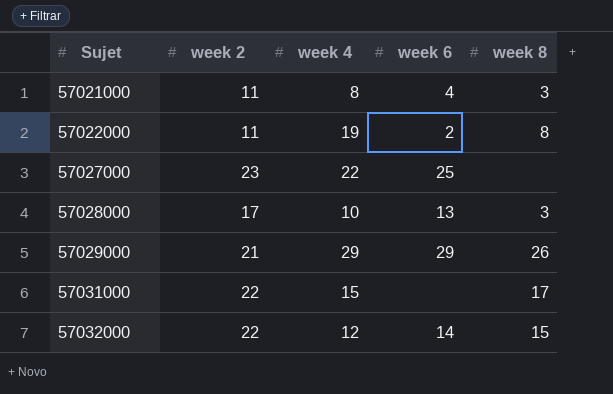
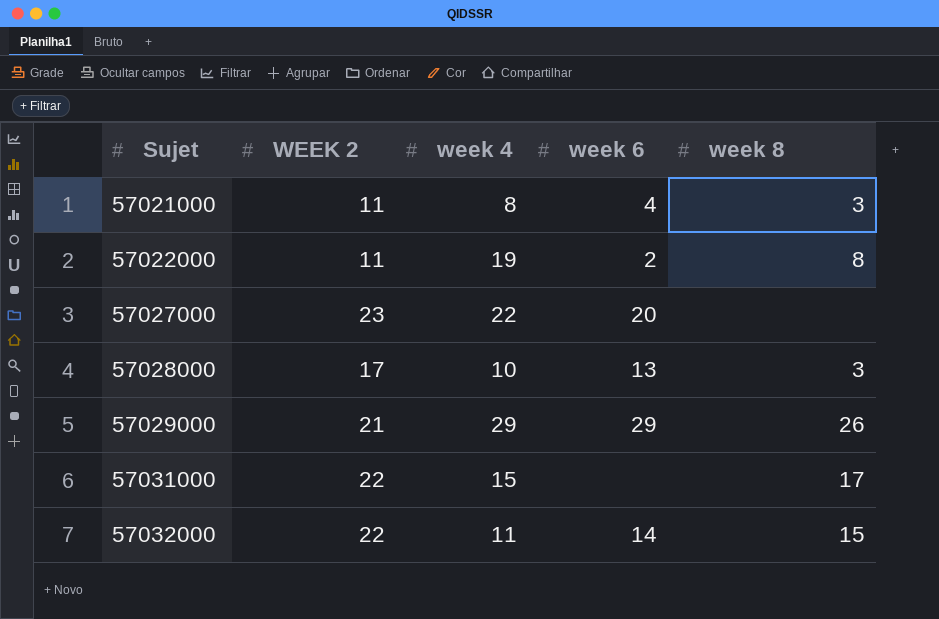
column name: week 2 -> WEEK 2
57027000 | week 6: 25 -> 20
57032000 | week 4: 12 -> 11

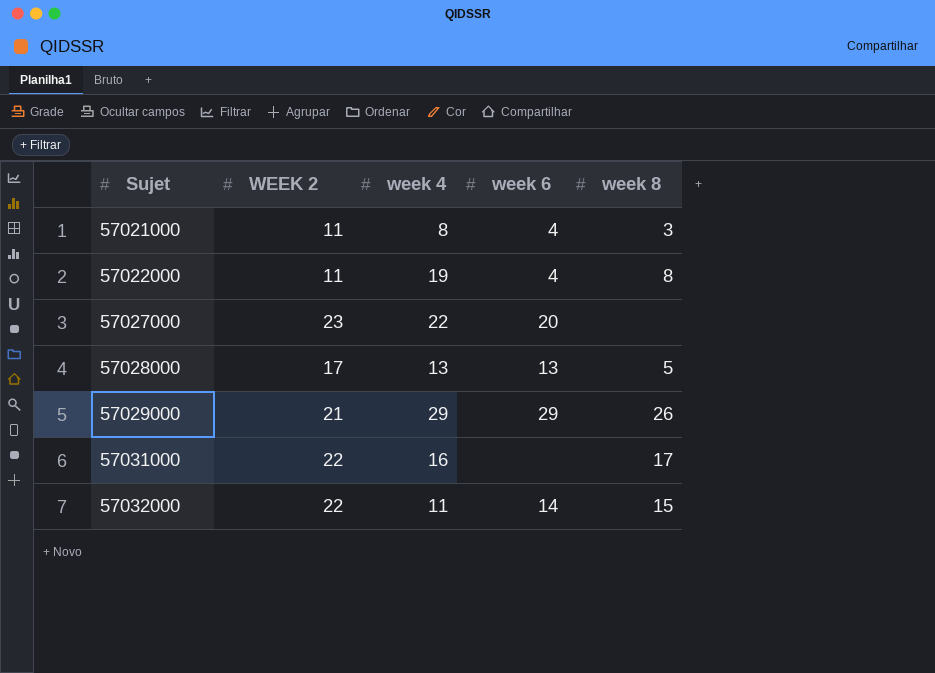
57022000 | week 6: 2 -> 4
57028000 | week 4: 10 -> 13
57028000 | week 8: 3 -> 5
57031000 | week 4: 15 -> 16

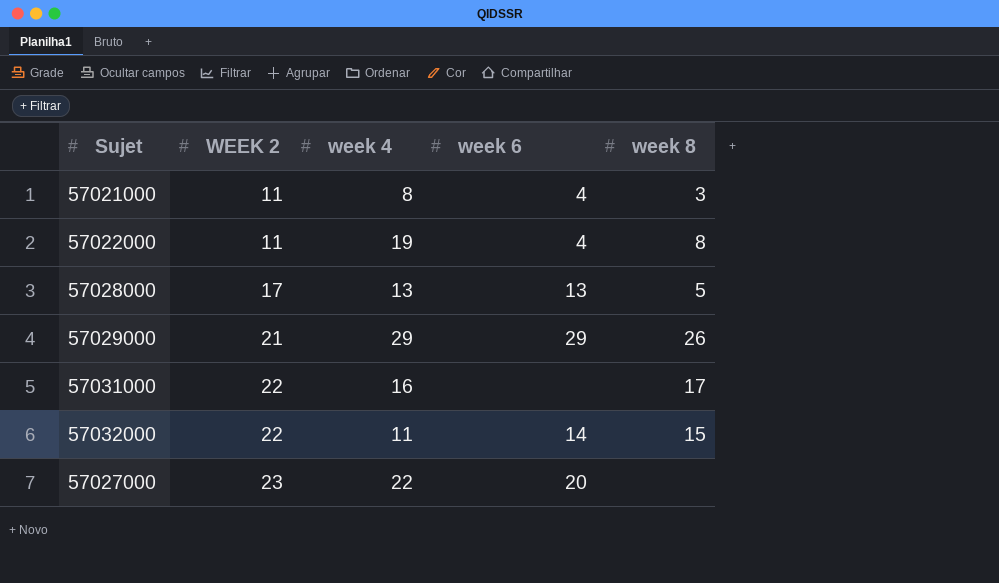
row order: Sujet ascending -> WEEK 2 ascending

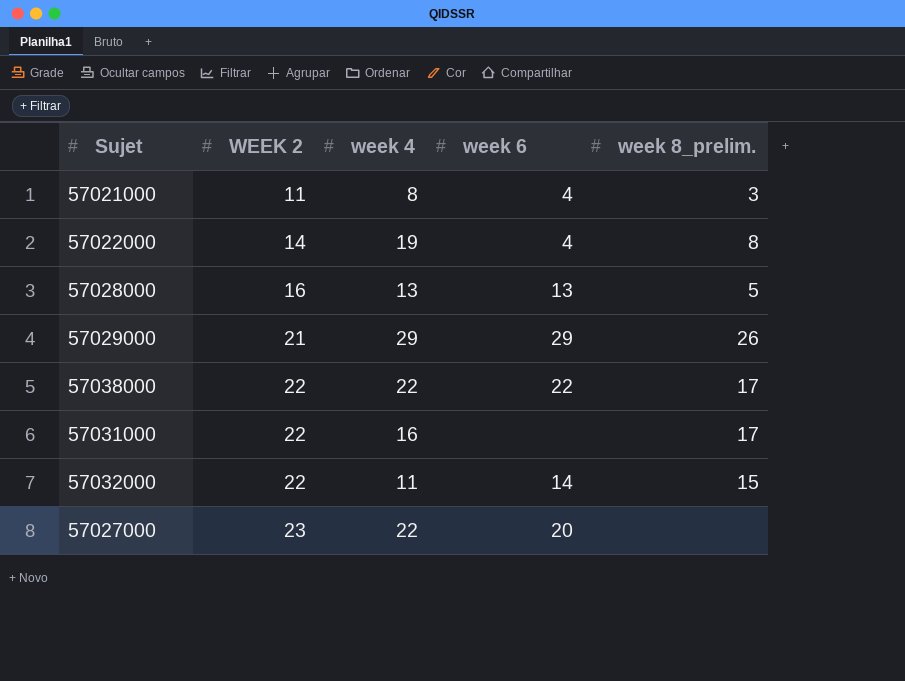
column name: week 8 -> week 8_prelim.
57022000 | WEEK 2: 11 -> 14
57028000 | WEEK 2: 17 -> 16
row 57038000: none -> 22 | 22 | 22 | 17

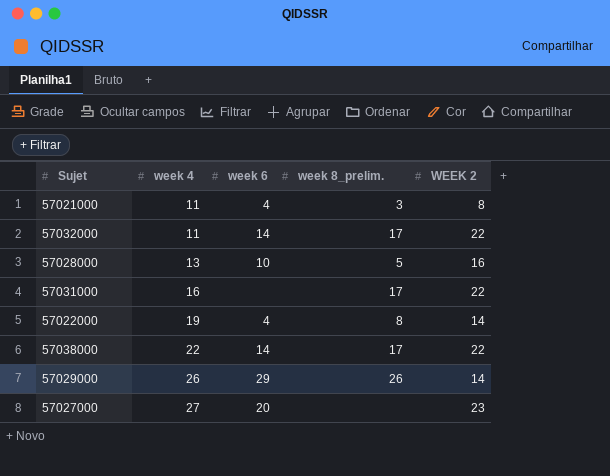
row order: WEEK 2 ascending -> week 4 ascending
column WEEK 2 | position: 2 -> 5
57021000 | week 4: 8 -> 11
57021000 | WEEK 2: 11 -> 8
57032000 | week 8_prelim.: 15 -> 17
57028000 | week 6: 13 -> 10
57038000 | week 6: 22 -> 14
57029000 | week 4: 29 -> 26
57029000 | WEEK 2: 21 -> 14
57027000 | week 4: 22 -> 27

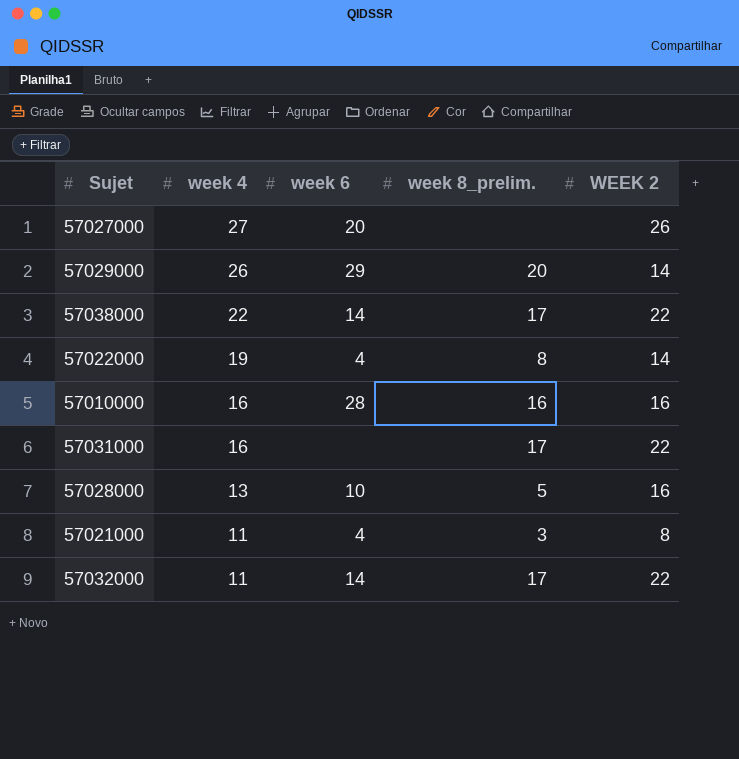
row order: week 4 ascending -> week 4 descending
57027000 | WEEK 2: 23 -> 26
57029000 | week 8_prelim.: 26 -> 20
row 57010000: none -> 16 | 28 | 16 | 16

